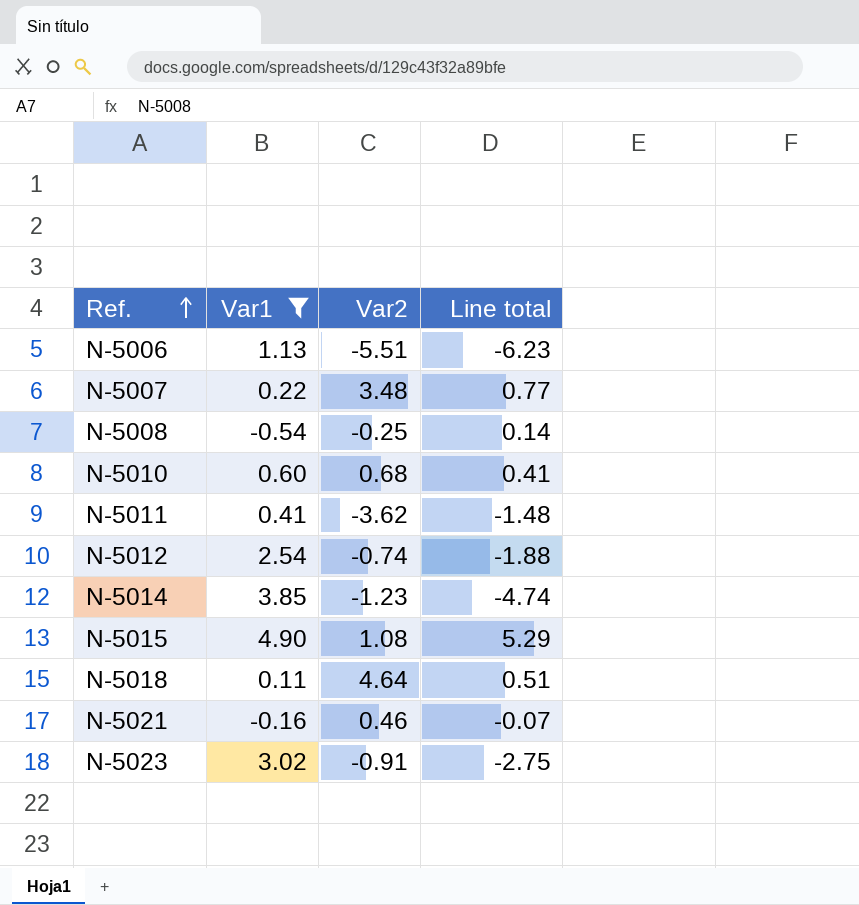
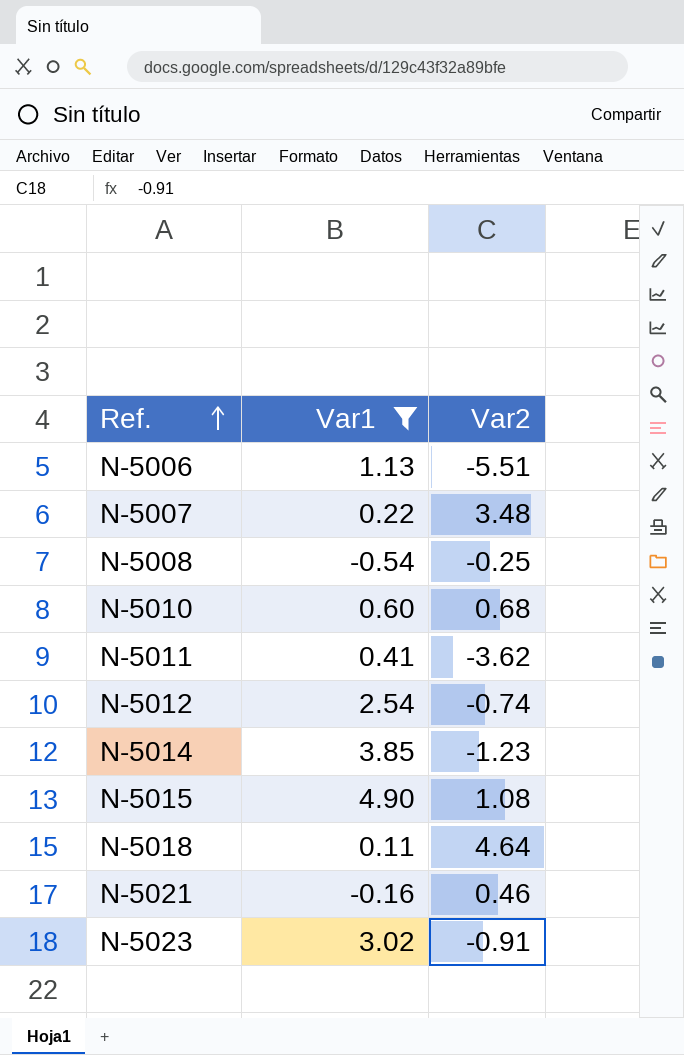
column Line total | formula: [Var1] * [Var2] -> none

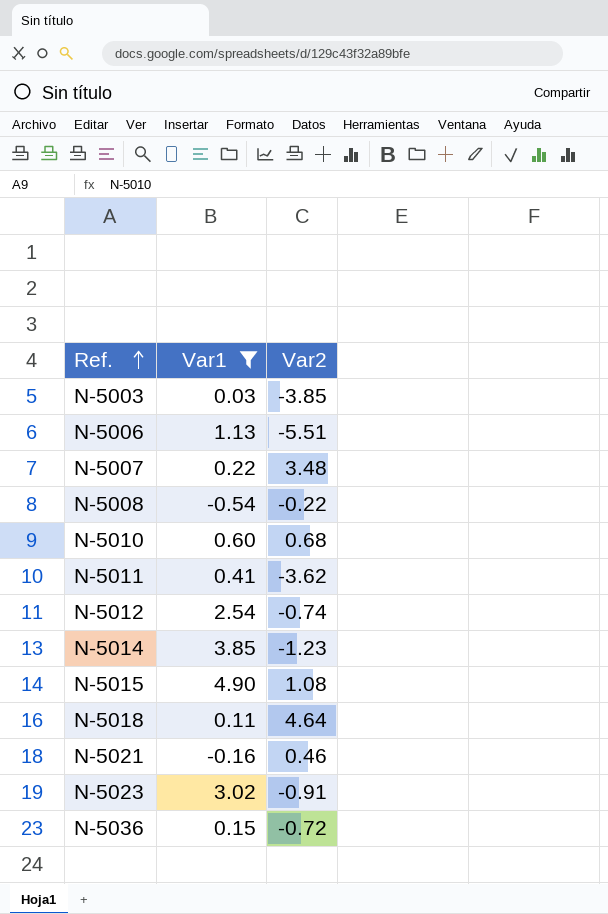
row N-5003: none -> 0.03 | -3.85
N-5008 | Var2: -0.25 -> -0.22
row N-5036: none -> 0.15 | -0.72

